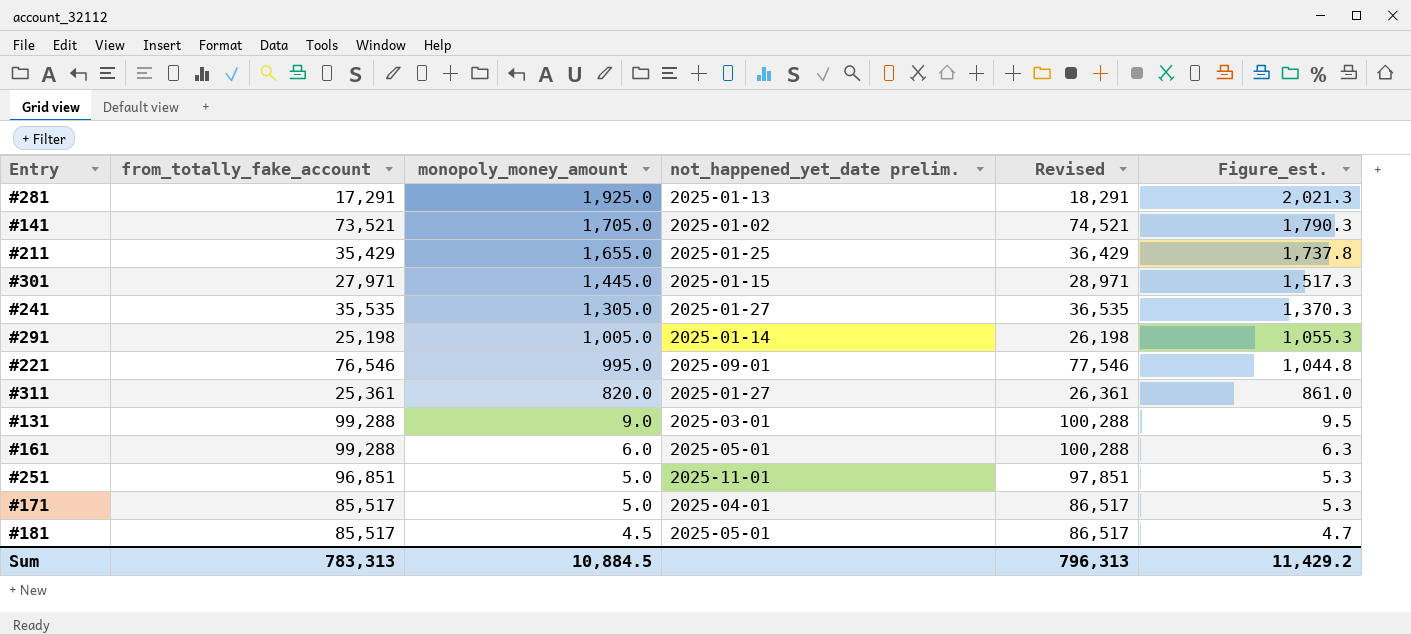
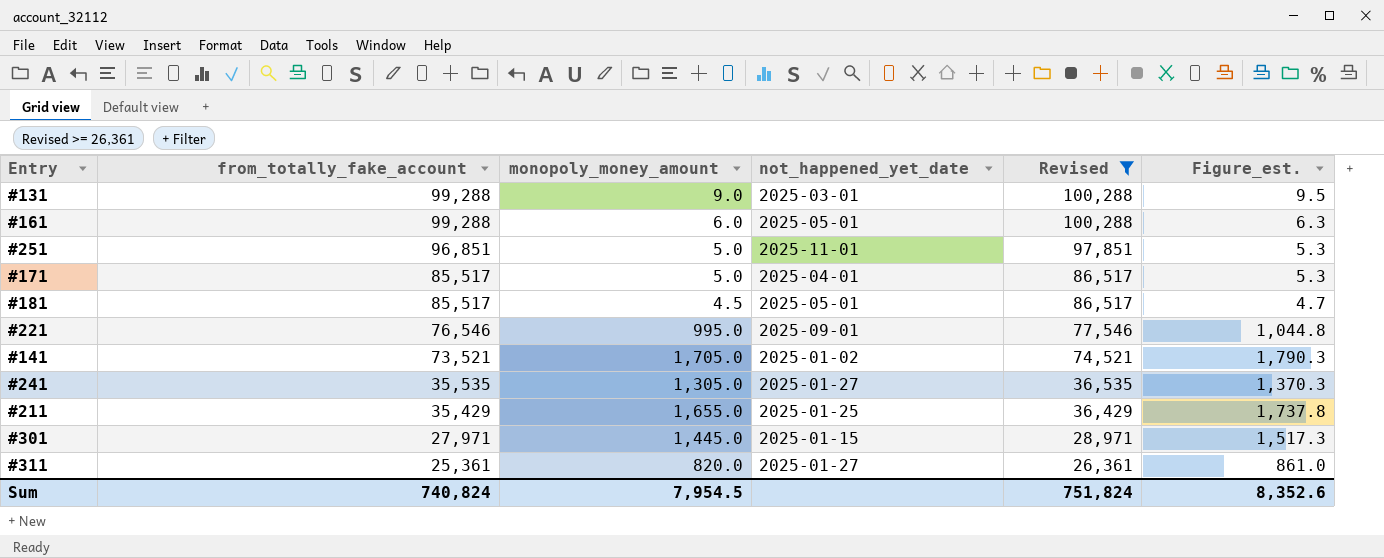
filter: none -> Revised >= 26,361
row order: monopoly_money_amount descending -> from_totally_fake_account descending
column name: not_happened_yet_date prelim. -> not_happened_yet_date
Sum | from_totally_fake_account: 783,313 -> 740,824
Sum | monopoly_money_amount: 10,884.5 -> 7,954.5
Sum | Revised: 796,313 -> 751,824
Sum | Figure_est.: 11,429.2 -> 8,352.6

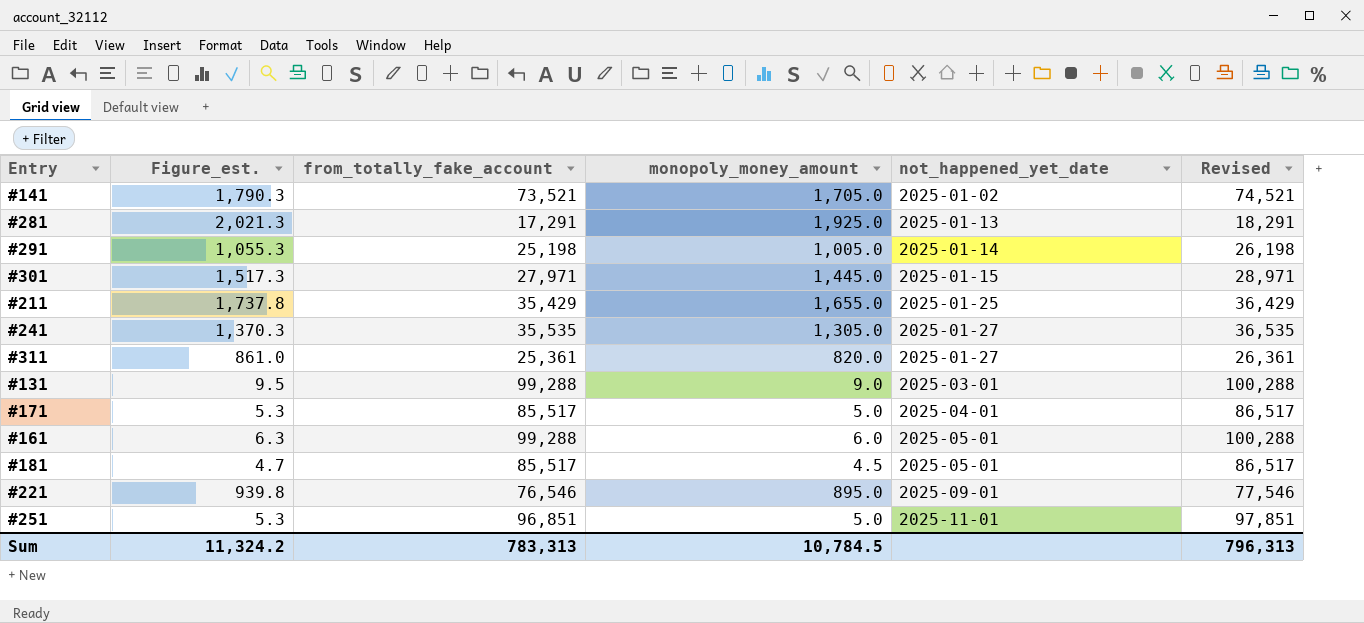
filter: Revised >= 26,361 -> none
row order: from_totally_fake_account descending -> not_happened_yet_date ascending
column Figure_est. | position: 6 -> 2
#221 | Figure_est.: 1,044.8 -> 939.8
#221 | monopoly_money_amount: 995.0 -> 895.0
Sum | Figure_est.: 8,352.6 -> 11,324.2
Sum | from_totally_fake_account: 740,824 -> 783,313
Sum | monopoly_money_amount: 7,954.5 -> 10,784.5
Sum | Revised: 751,824 -> 796,313

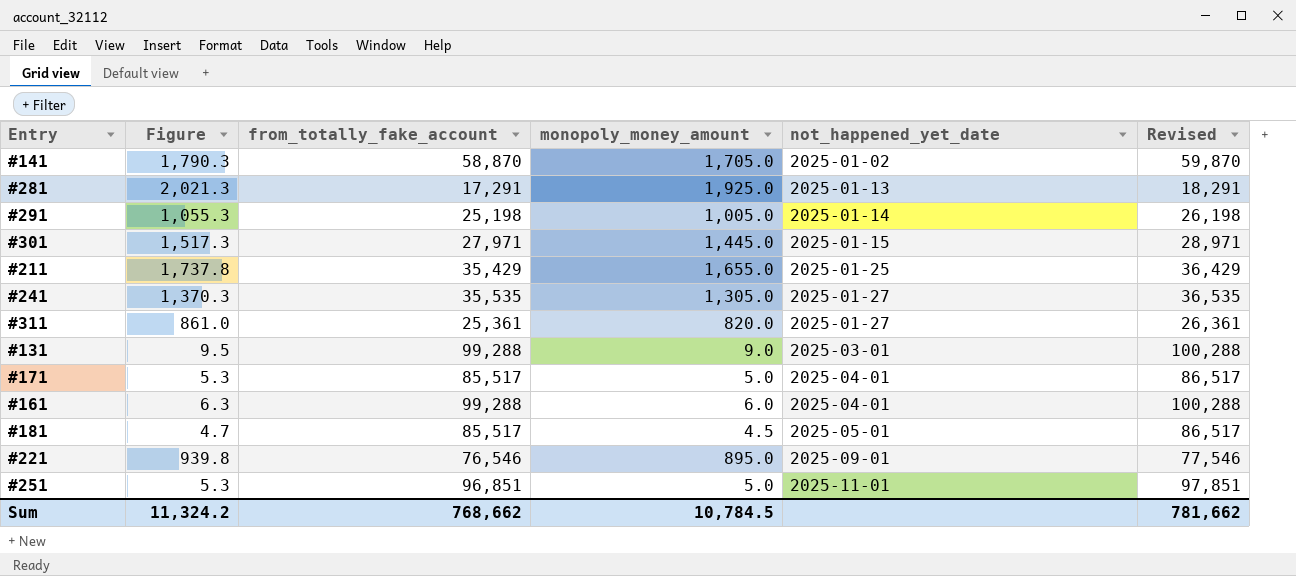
column name: Figure_est. -> Figure
#141 | from_totally_fake_account: 73,521 -> 58,870
#141 | Revised: 74,521 -> 59,870
#161 | not_happened_yet_date: 2025-05-01 -> 2025-04-01
Sum | from_totally_fake_account: 783,313 -> 768,662
Sum | Revised: 796,313 -> 781,662

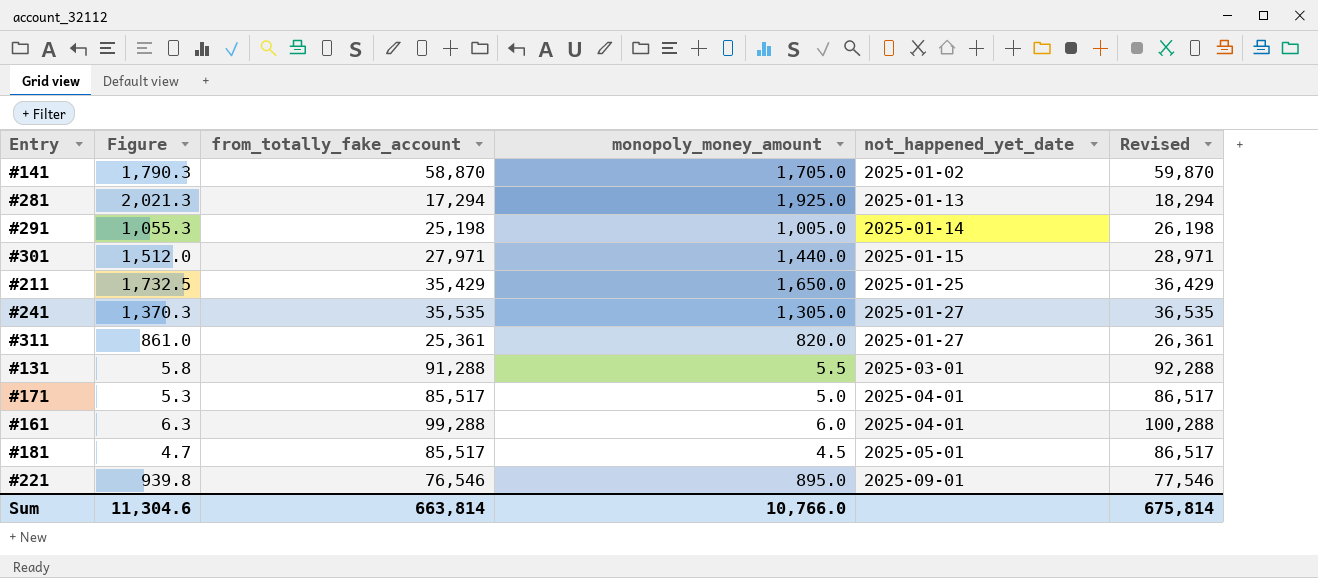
row #251: 5.3 | 96,851 | 5.0 | 2025-11-01 | 97,851 -> none
#281 | from_totally_fake_account: 17,291 -> 17,294
#281 | Revised: 18,291 -> 18,294
#301 | Figure: 1,517.3 -> 1,512.0
#301 | monopoly_money_amount: 1,445.0 -> 1,440.0
#211 | Figure: 1,737.8 -> 1,732.5
#211 | monopoly_money_amount: 1,655.0 -> 1,650.0
#131 | Figure: 9.5 -> 5.8
#131 | from_totally_fake_account: 99,288 -> 91,288
#131 | monopoly_money_amount: 9.0 -> 5.5
#131 | Revised: 100,288 -> 92,288
Sum | Figure: 11,324.2 -> 11,304.6
Sum | from_totally_fake_account: 768,662 -> 663,814
Sum | monopoly_money_amount: 10,784.5 -> 10,766.0
Sum | Revised: 781,662 -> 675,814

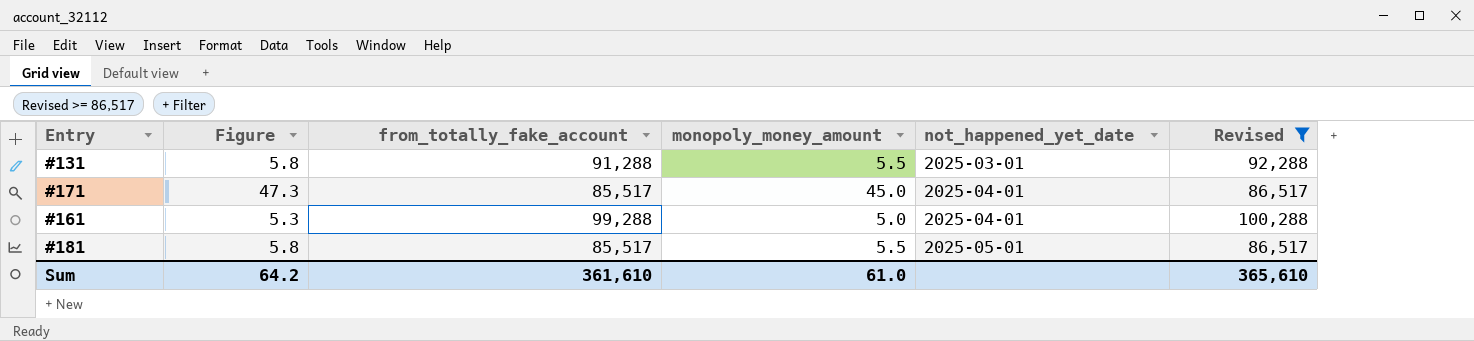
filter: none -> Revised >= 86,517
#171 | Figure: 5.3 -> 47.3
#171 | monopoly_money_amount: 5.0 -> 45.0
#161 | Figure: 6.3 -> 5.3
#161 | monopoly_money_amount: 6.0 -> 5.0
#181 | Figure: 4.7 -> 5.8
#181 | monopoly_money_amount: 4.5 -> 5.5
Sum | Figure: 11,304.6 -> 64.2
Sum | from_totally_fake_account: 663,814 -> 361,610
Sum | monopoly_money_amount: 10,766.0 -> 61.0
Sum | Revised: 675,814 -> 365,610

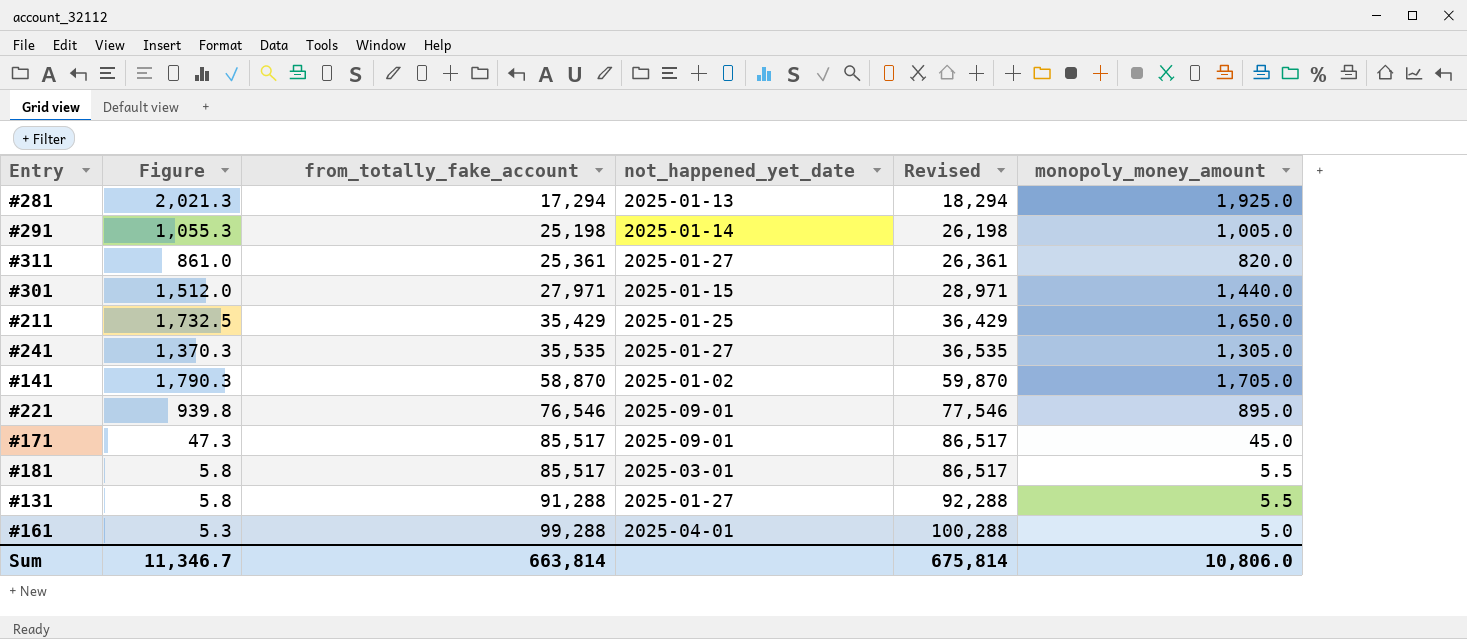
filter: Revised >= 86,517 -> none
row order: not_happened_yet_date ascending -> from_totally_fake_account ascending
column monopoly_money_amount | position: 4 -> 6
#171 | not_happened_yet_date: 2025-04-01 -> 2025-09-01
#181 | not_happened_yet_date: 2025-05-01 -> 2025-03-01
#131 | not_happened_yet_date: 2025-03-01 -> 2025-01-27
Sum | Figure: 64.2 -> 11,346.7
Sum | from_totally_fake_account: 361,610 -> 663,814
Sum | Revised: 365,610 -> 675,814
Sum | monopoly_money_amount: 61.0 -> 10,806.0

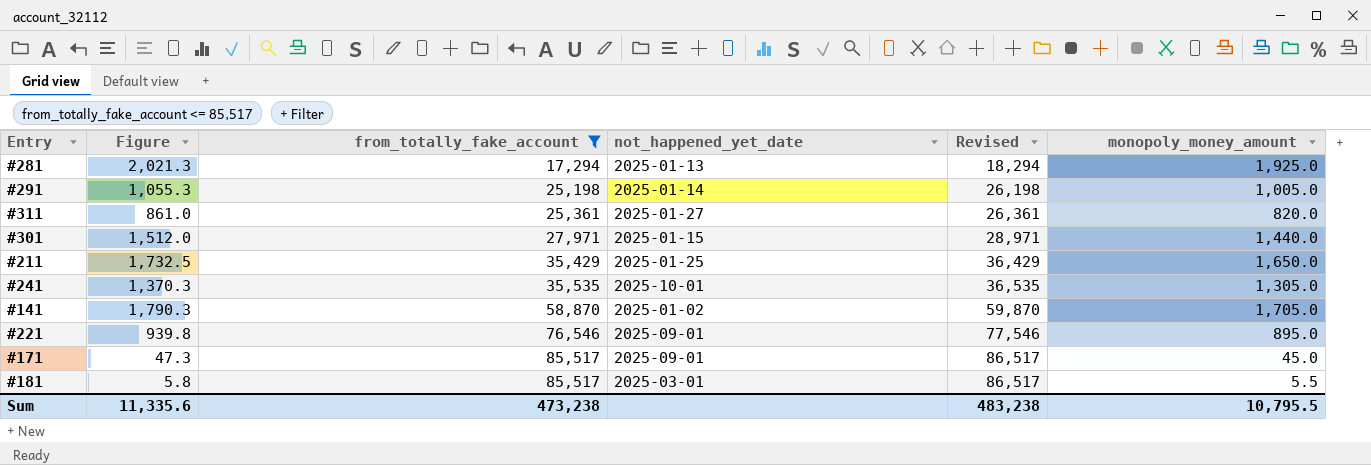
filter: none -> from_totally_fake_account <= 85,517
#241 | not_happened_yet_date: 2025-01-27 -> 2025-10-01
Sum | Figure: 11,346.7 -> 11,335.6
Sum | from_totally_fake_account: 663,814 -> 473,238
Sum | Revised: 675,814 -> 483,238
Sum | monopoly_money_amount: 10,806.0 -> 10,795.5

